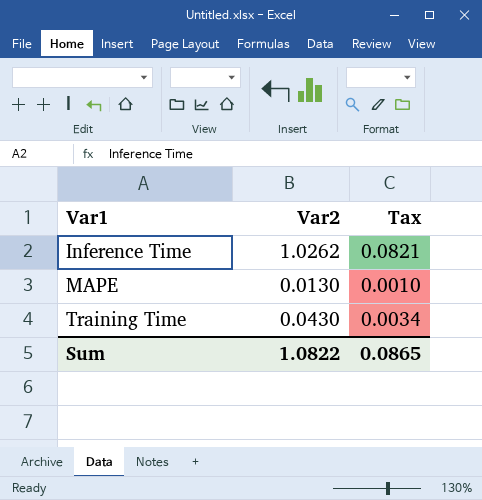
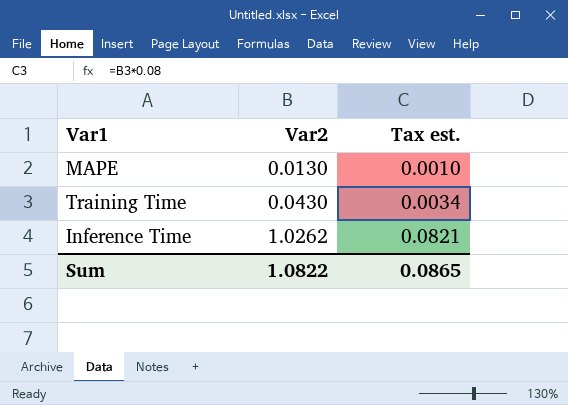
row order: Var1 ascending -> Var2 ascending
column name: Tax -> Tax est.

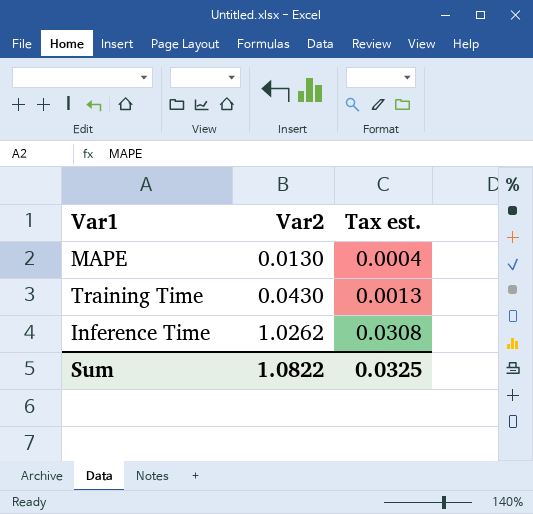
column Tax est. | formula: [Var2] * 0.08 -> [Var2] * 0.03
Sum | Tax est.: 0.0865 -> 0.0325

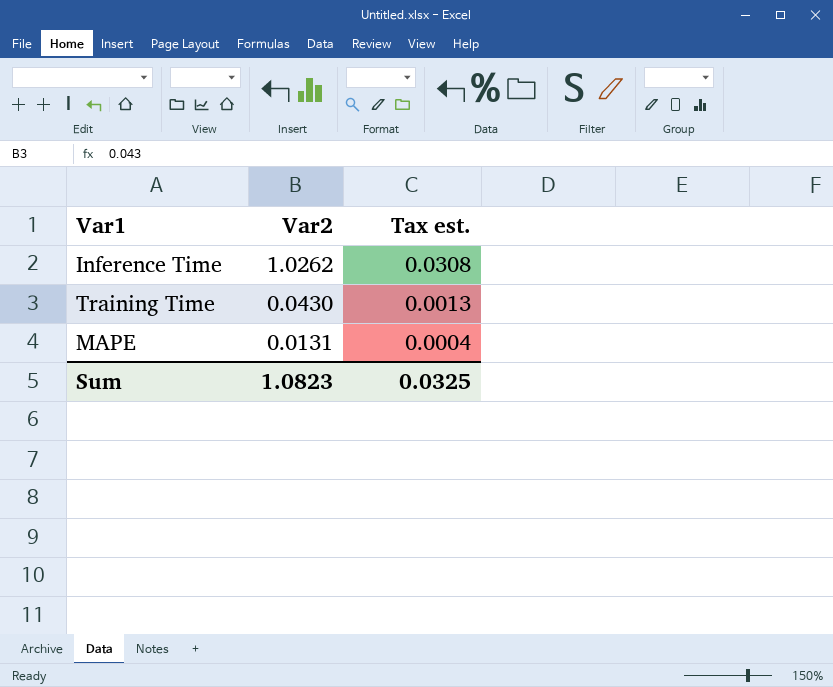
row order: Var2 ascending -> Var2 descending
MAPE | Var2: 0.0130 -> 0.0131
Sum | Var2: 1.0822 -> 1.0823

